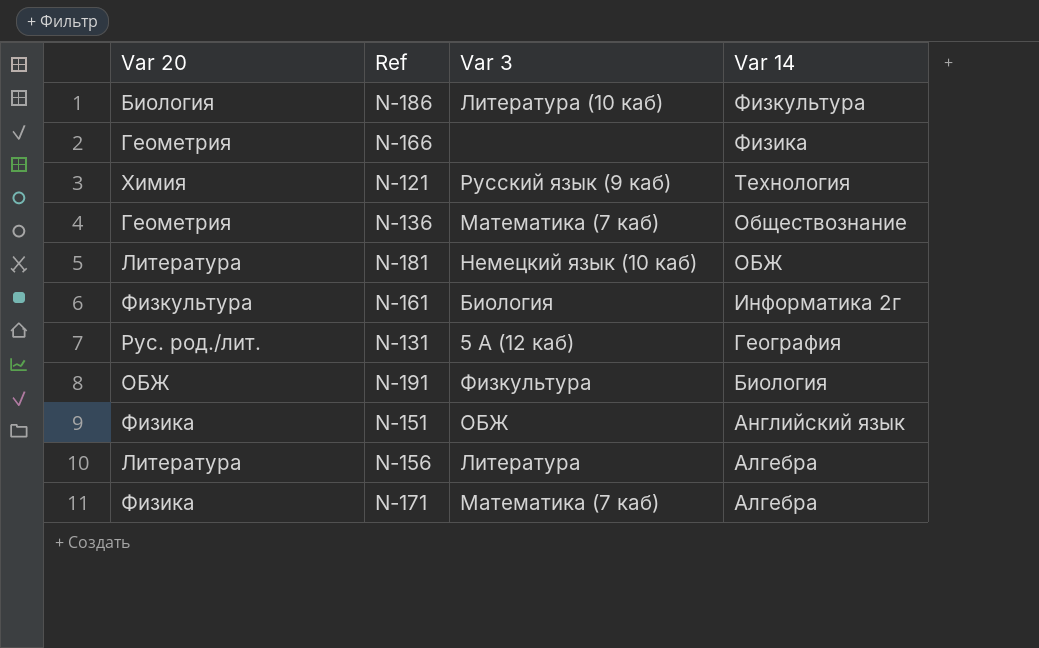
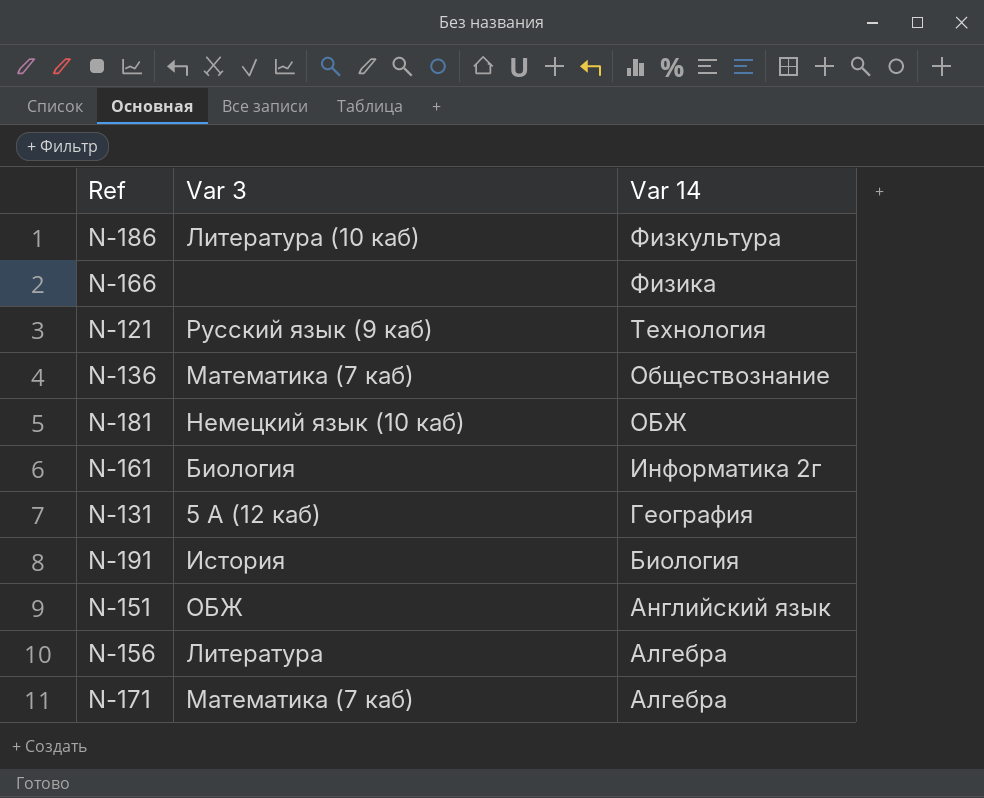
column Var 20 | position: 1 -> none
N-191 | Var 3: Физкультура -> История

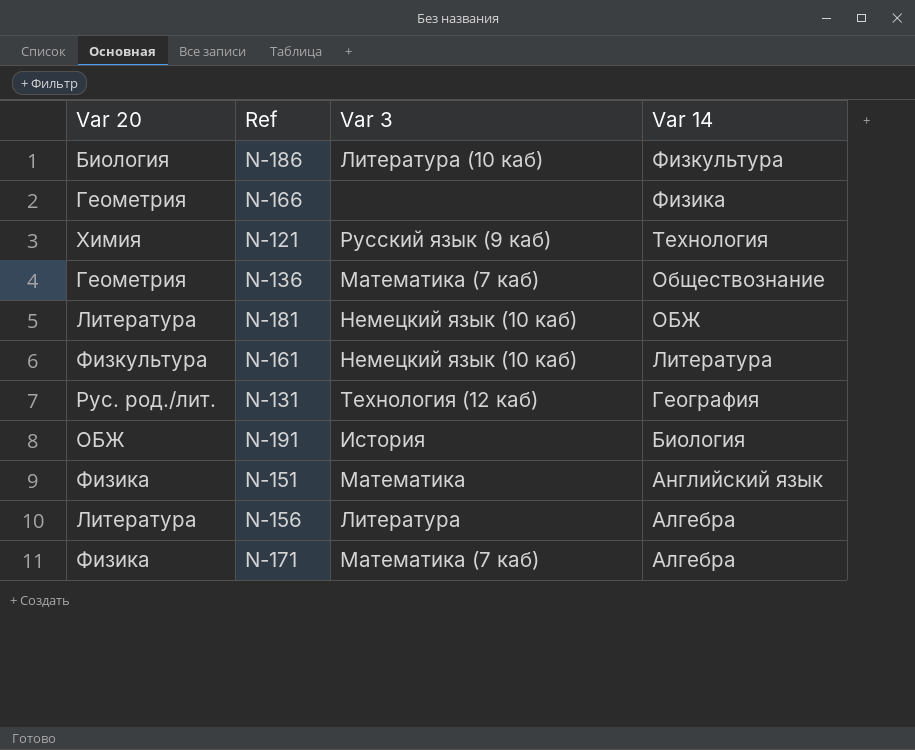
column Var 20 | position: none -> 1
N-161 | Var 3: Биология -> Немецкий язык (10 каб)
N-161 | Var 14: Информатика 2г -> Литература
N-131 | Var 3: 5 А (12 каб) -> Технология (12 каб)
N-151 | Var 3: ОБЖ -> Математика

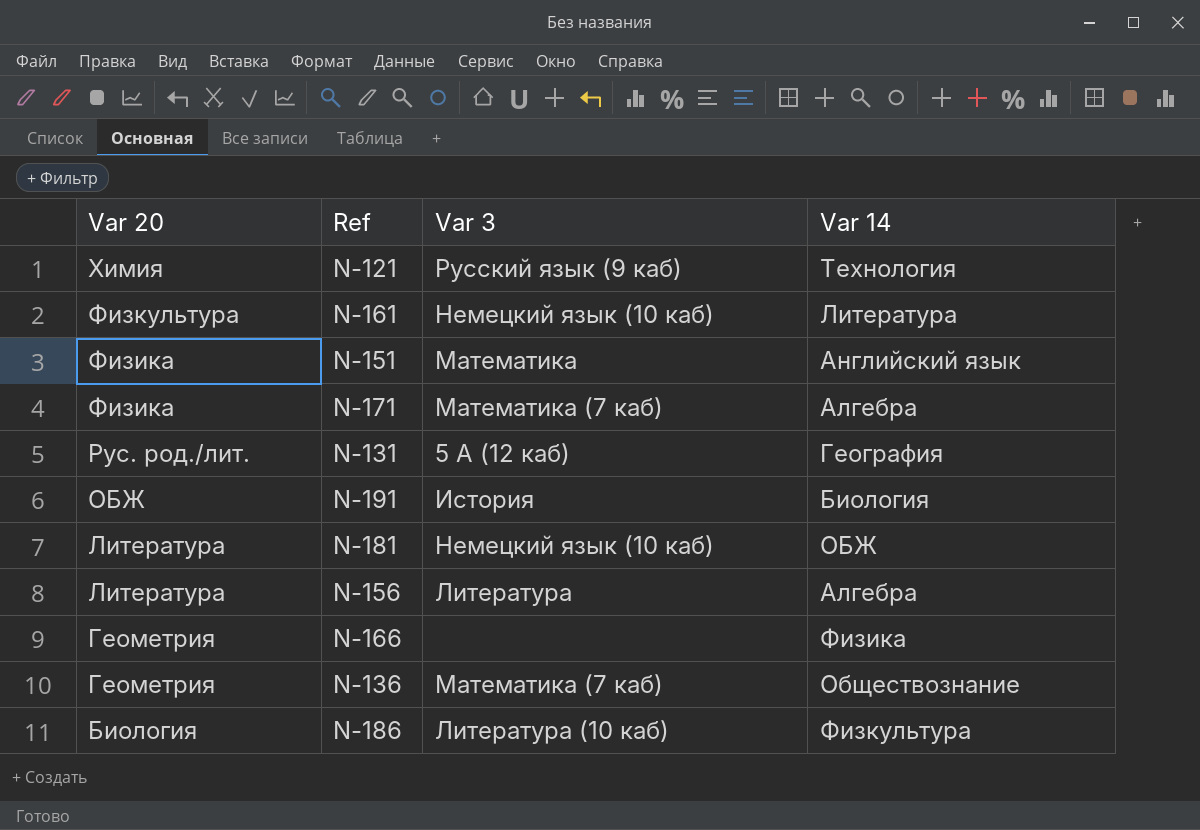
row order: Var 14 descending -> Var 20 descending
N-131 | Var 3: Технология (12 каб) -> 5 А (12 каб)

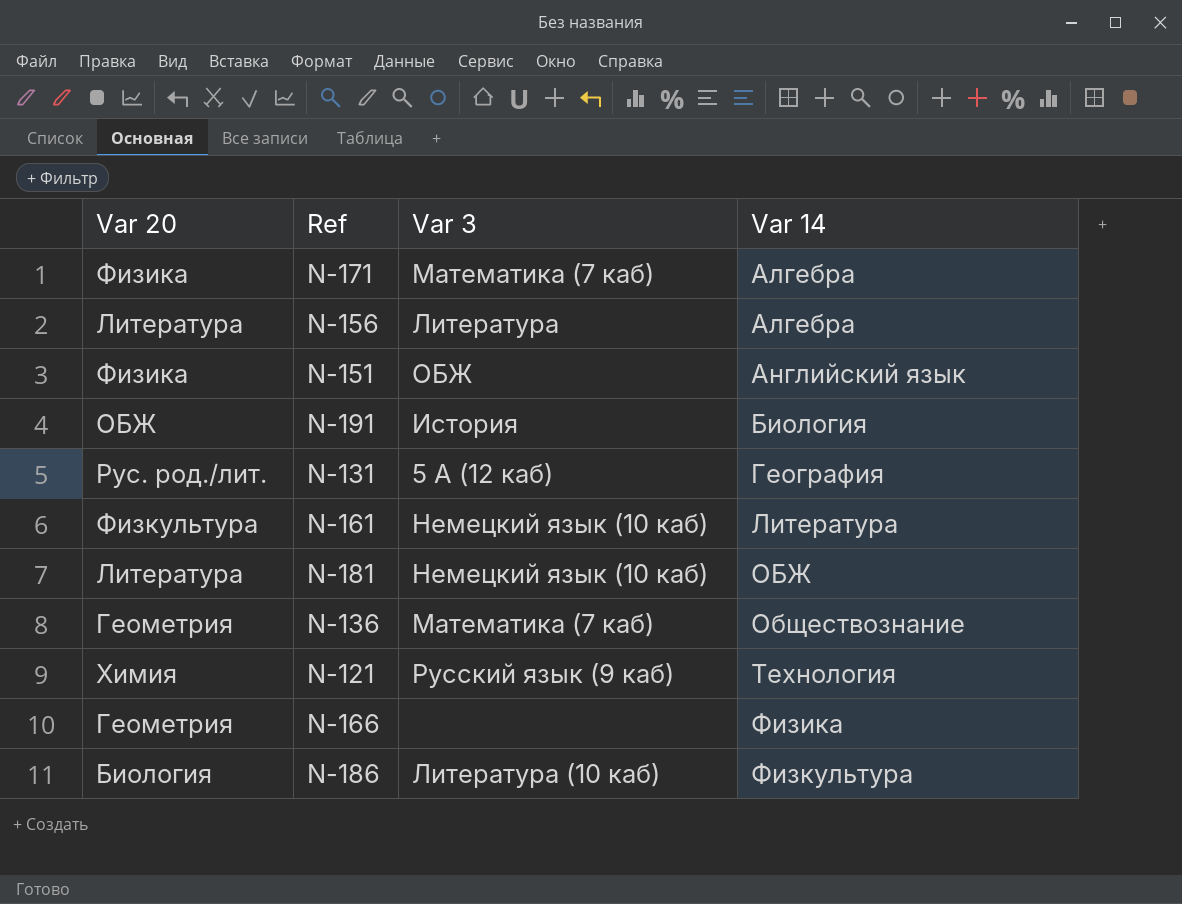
row order: Var 20 descending -> Var 14 ascending
N-151 | Var 3: Математика -> ОБЖ

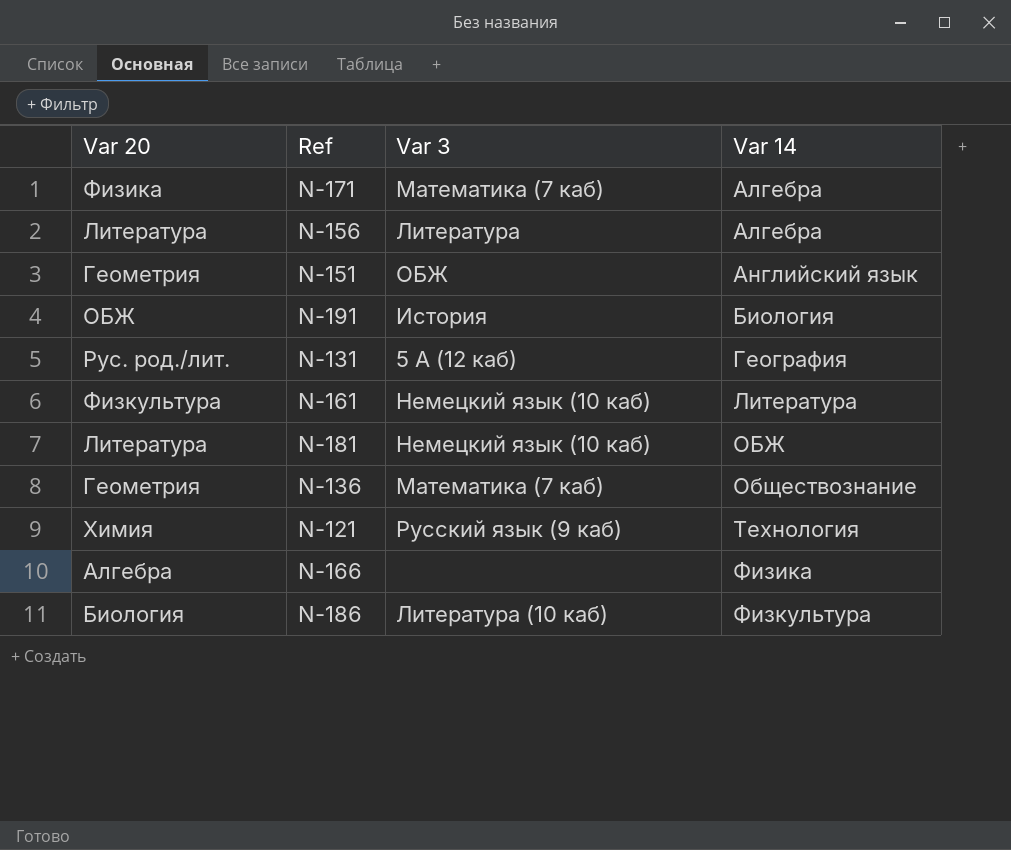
N-151 | Var 20: Физика -> Геометрия
N-166 | Var 20: Геометрия -> Алгебра

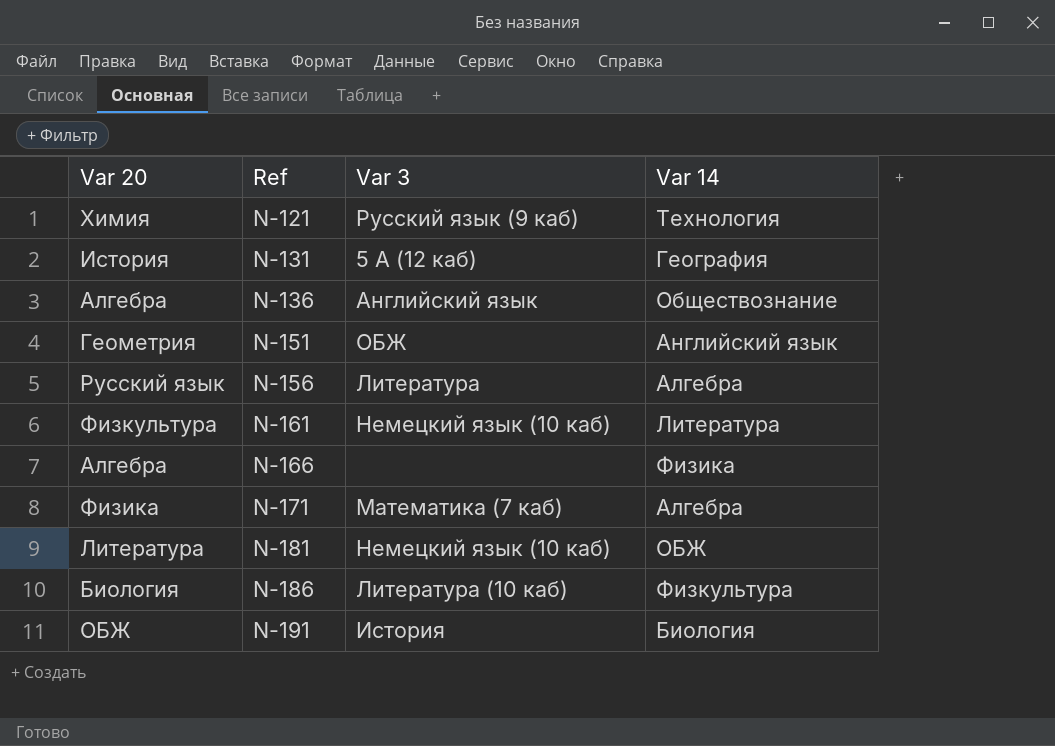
row order: Var 14 ascending -> Ref ascending
N-131 | Var 20: Рус. род./лит. -> История
N-136 | Var 20: Геометрия -> Алгебра
N-136 | Var 3: Математика (7 каб) -> Английский язык
N-156 | Var 20: Литература -> Русский язык

